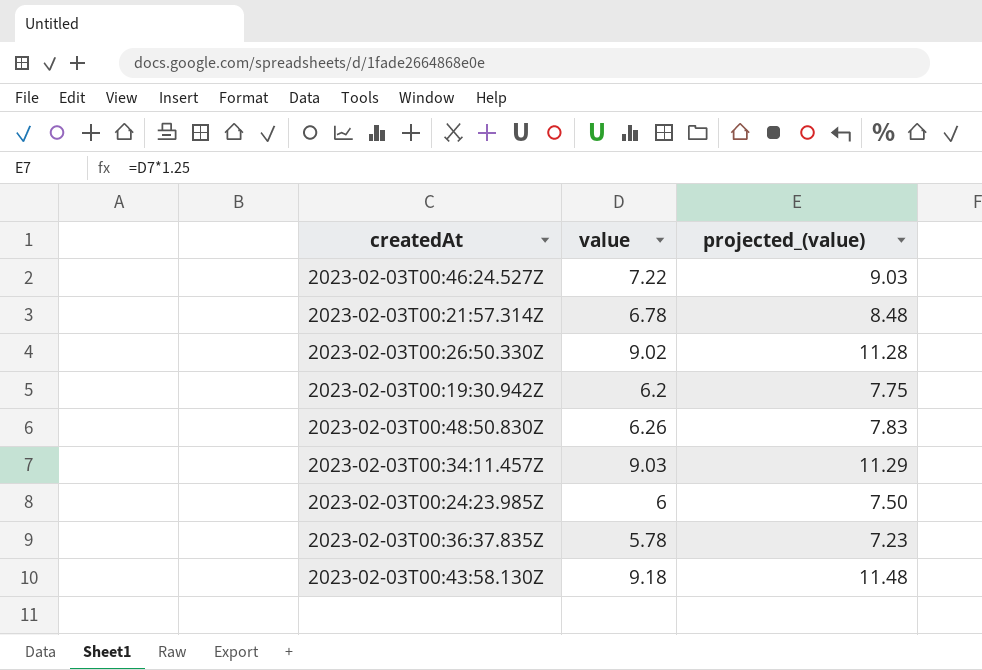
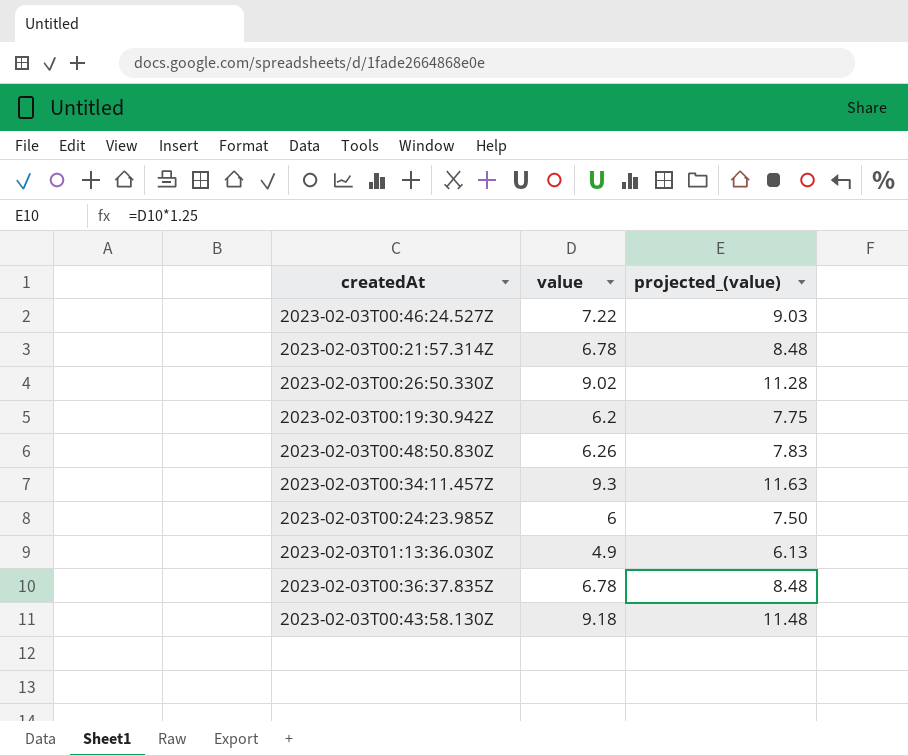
2023-02-03T00:34:11.457Z | value: 9.03 -> 9.3
2023-02-03T00:34:11.457Z | projected_(value): 11.29 -> 11.63
row 2023-02-03T01:13:36.030Z: none -> 4.9 | 6.13
2023-02-03T00:36:37.835Z | value: 5.78 -> 6.78
2023-02-03T00:36:37.835Z | projected_(value): 7.23 -> 8.48

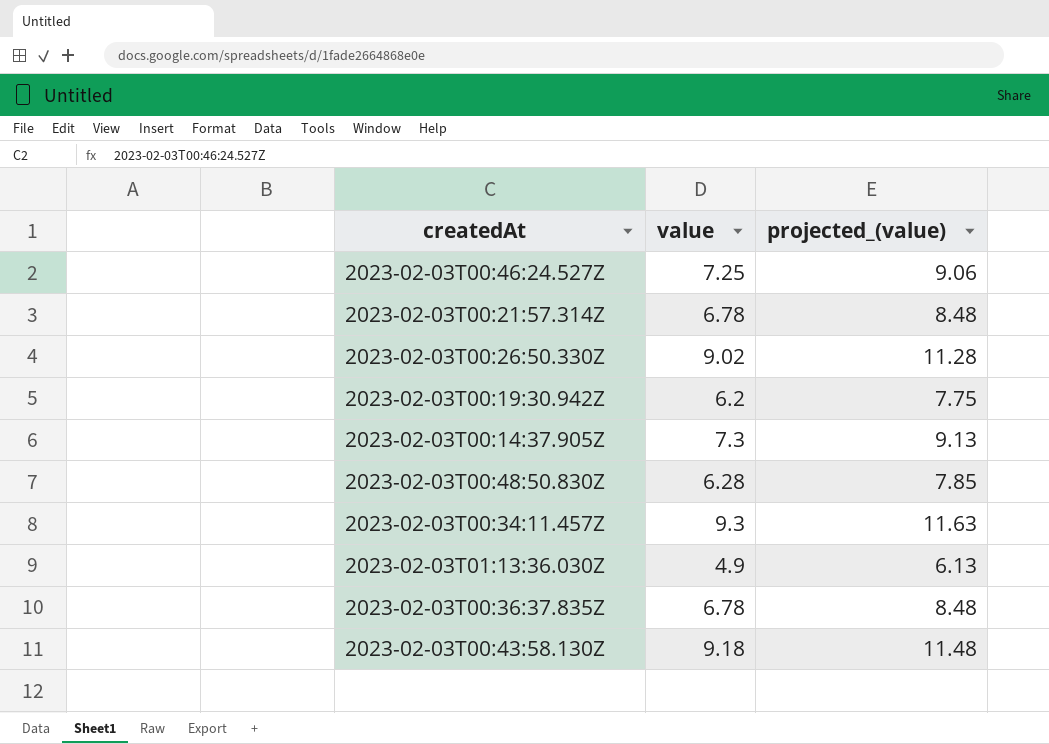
row 2023-02-03T00:24:23.985Z: 6 | 7.50 -> none
2023-02-03T00:46:24.527Z | value: 7.22 -> 7.25
2023-02-03T00:46:24.527Z | projected_(value): 9.03 -> 9.06
row 2023-02-03T00:14:37.905Z: none -> 7.3 | 9.13
2023-02-03T00:48:50.830Z | value: 6.26 -> 6.28
2023-02-03T00:48:50.830Z | projected_(value): 7.83 -> 7.85

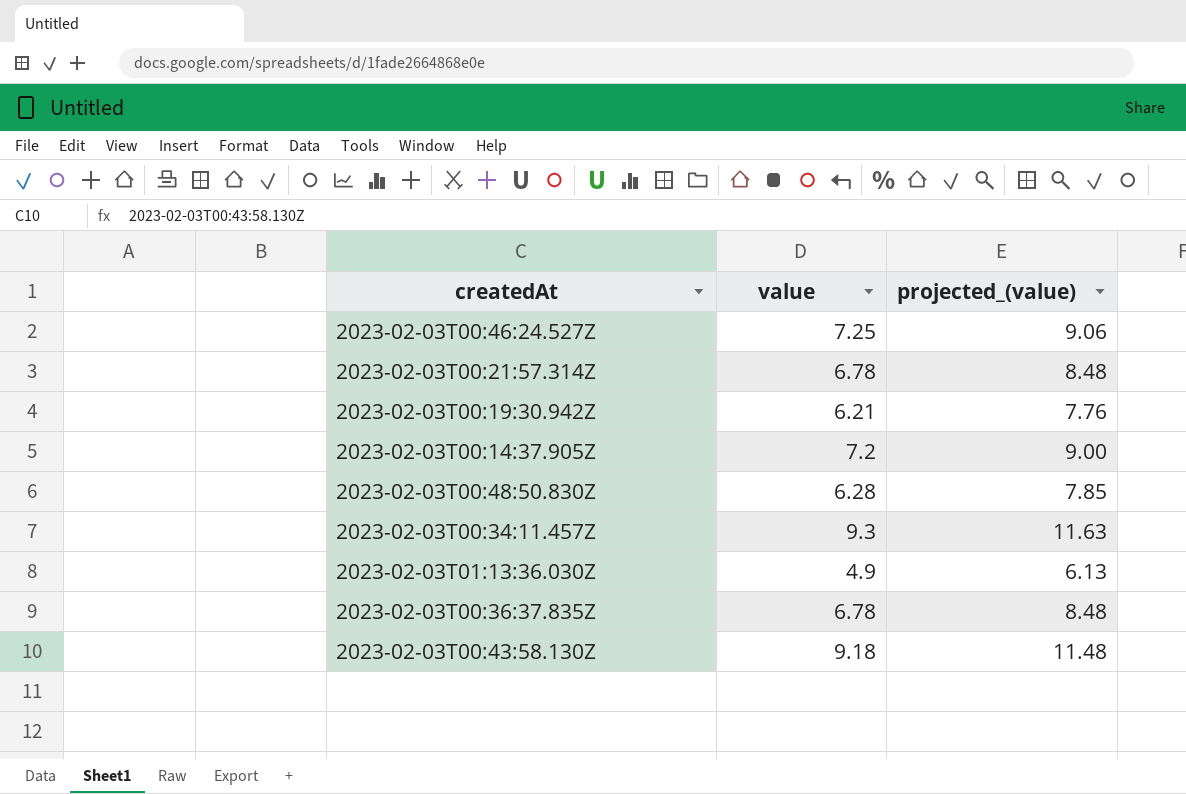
row 2023-02-03T00:26:50.330Z: 9.02 | 11.28 -> none
2023-02-03T00:19:30.942Z | value: 6.2 -> 6.21
2023-02-03T00:19:30.942Z | projected_(value): 7.75 -> 7.76
2023-02-03T00:14:37.905Z | value: 7.3 -> 7.2
2023-02-03T00:14:37.905Z | projected_(value): 9.13 -> 9.00

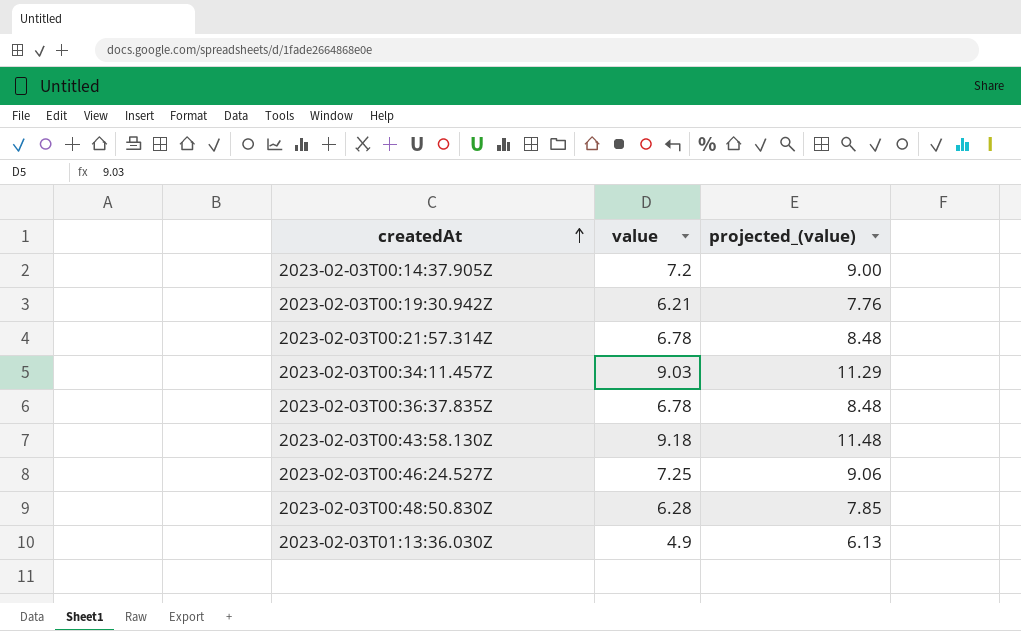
row order: none -> createdAt ascending
2023-02-03T00:34:11.457Z | value: 9.3 -> 9.03
2023-02-03T00:34:11.457Z | projected_(value): 11.63 -> 11.29

